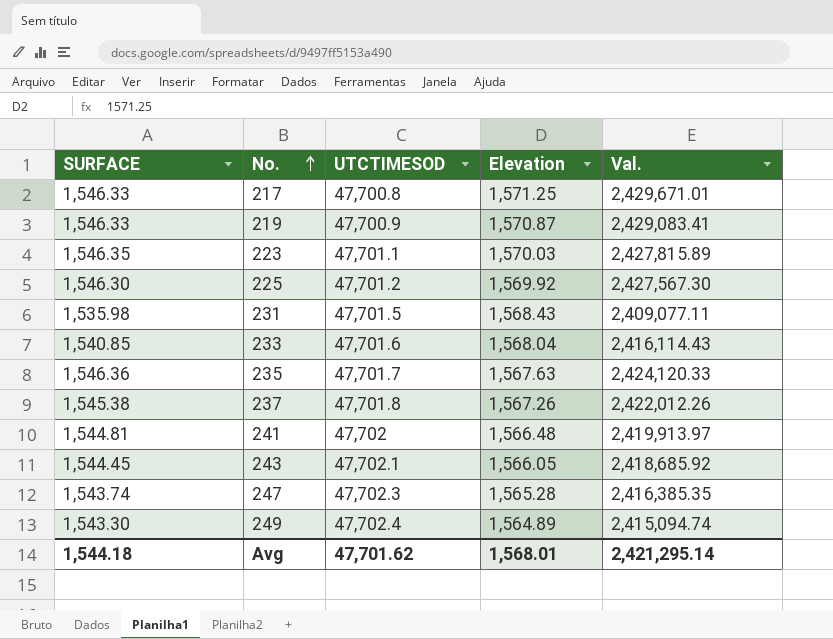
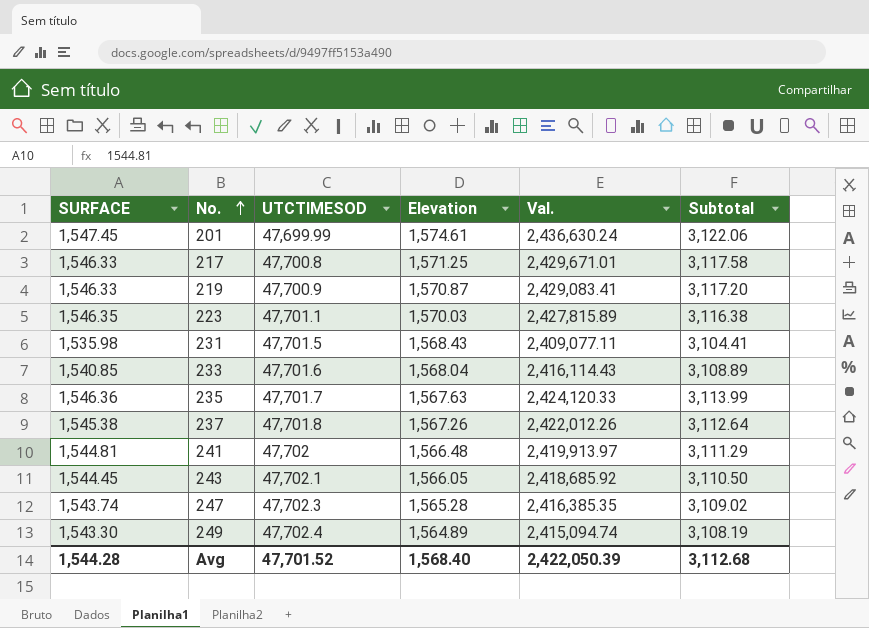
column Subtotal | formula: none -> [SURFACE] + [Elevation]
row 225: 1,546.30 | 47,701.2 | 1,569.92 | 2,427,567.30 -> none
row 201: none -> 1,547.45 | 47,699.99 | 1,574.61 | 2,436,630.24 | 3,122.06
Avg | SURFACE: 1,544.18 -> 1,544.28
Avg | UTCTIMESOD: 47,701.62 -> 47,701.52
Avg | Elevation: 1,568.01 -> 1,568.40
Avg | Val.: 2,421,295.14 -> 2,422,050.39

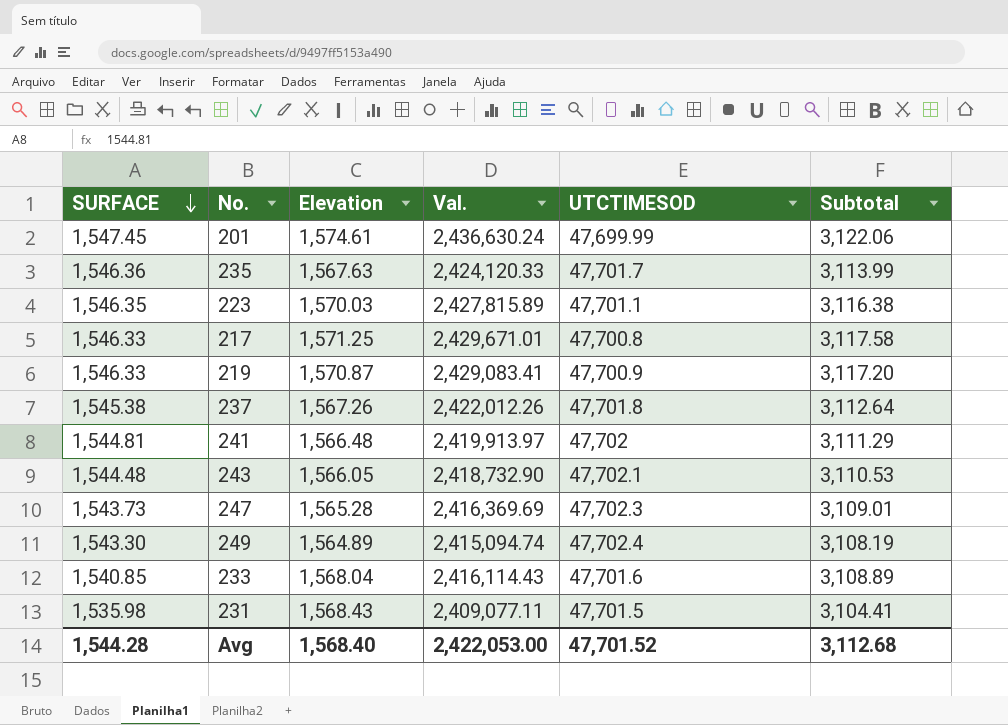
row order: No. ascending -> SURFACE descending
column UTCTIMESOD | position: 3 -> 5
243 | SURFACE: 1,544.45 -> 1,544.48
243 | Val.: 2,418,685.92 -> 2,418,732.90
243 | Subtotal: 3,110.50 -> 3,110.53
247 | SURFACE: 1,543.74 -> 1,543.73
247 | Val.: 2,416,385.35 -> 2,416,369.69
247 | Subtotal: 3,109.02 -> 3,109.01
Avg | Val.: 2,422,050.39 -> 2,422,053.00

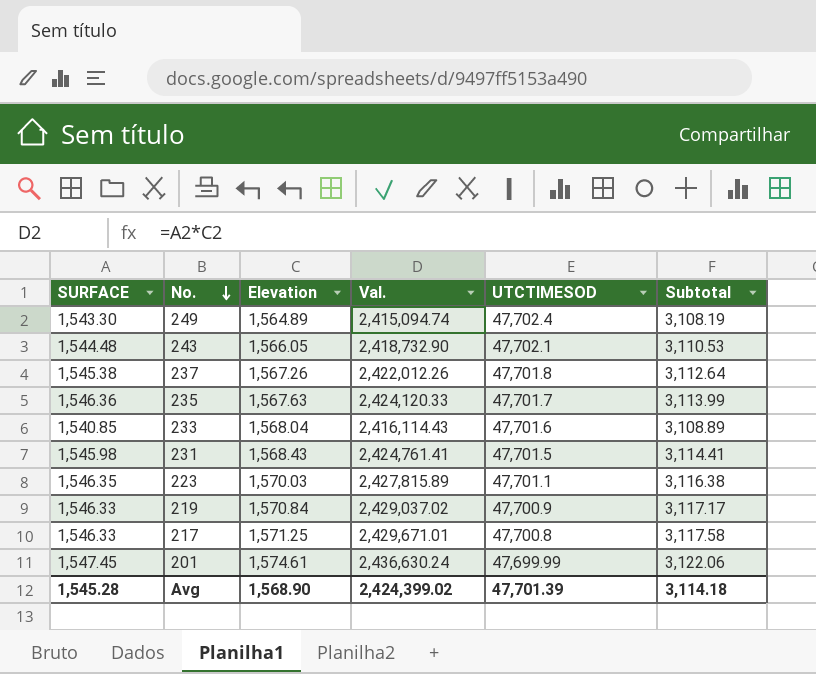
row order: SURFACE descending -> No. descending
row 241: 1,544.81 | 1,566.48 | 2,419,913.97 | 47,702 | 3,111.29 -> none
row 247: 1,543.73 | 1,565.28 | 2,416,369.69 | 47,702.3 | 3,109.01 -> none
231 | SURFACE: 1,535.98 -> 1,545.98
231 | Val.: 2,409,077.11 -> 2,424,761.41
231 | Subtotal: 3,104.41 -> 3,114.41
219 | Elevation: 1,570.87 -> 1,570.84
219 | Val.: 2,429,083.41 -> 2,429,037.02
219 | Subtotal: 3,117.20 -> 3,117.17
Avg | SURFACE: 1,544.28 -> 1,545.28
Avg | Elevation: 1,568.40 -> 1,568.90
Avg | Val.: 2,422,053.00 -> 2,424,399.02
Avg | UTCTIMESOD: 47,701.52 -> 47,701.39
Avg | Subtotal: 3,112.68 -> 3,114.18

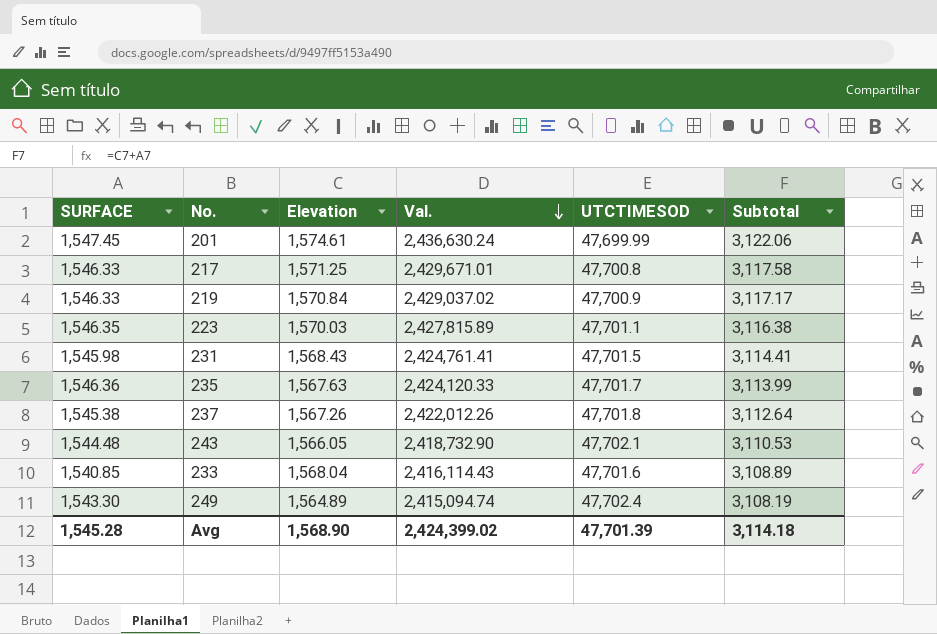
row order: No. descending -> Val. descending

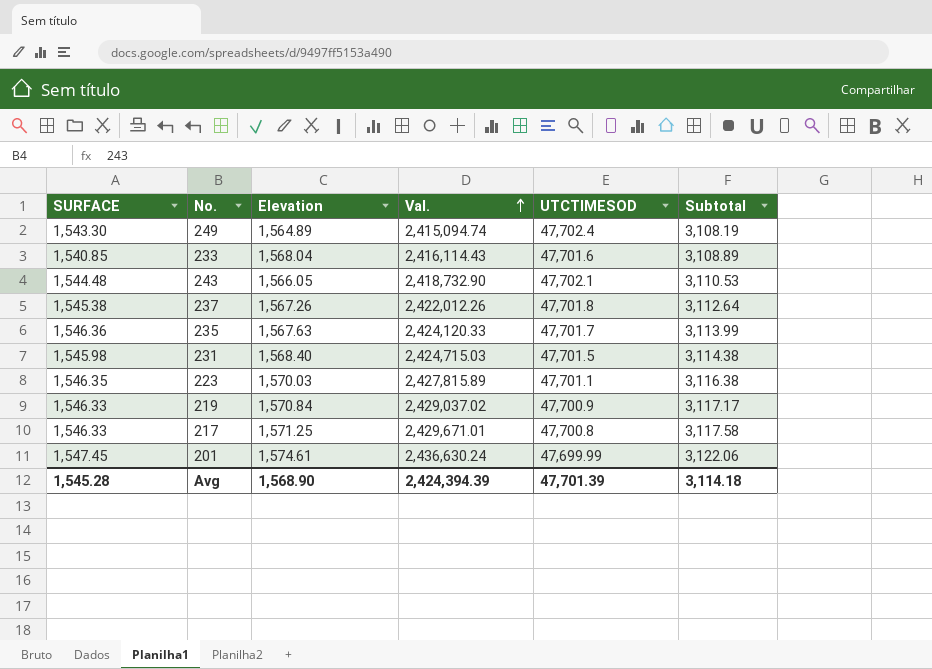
row order: Val. descending -> Val. ascending
231 | Elevation: 1,568.43 -> 1,568.40
231 | Val.: 2,424,761.41 -> 2,424,715.03
231 | Subtotal: 3,114.41 -> 3,114.38
Avg | Val.: 2,424,399.02 -> 2,424,394.39

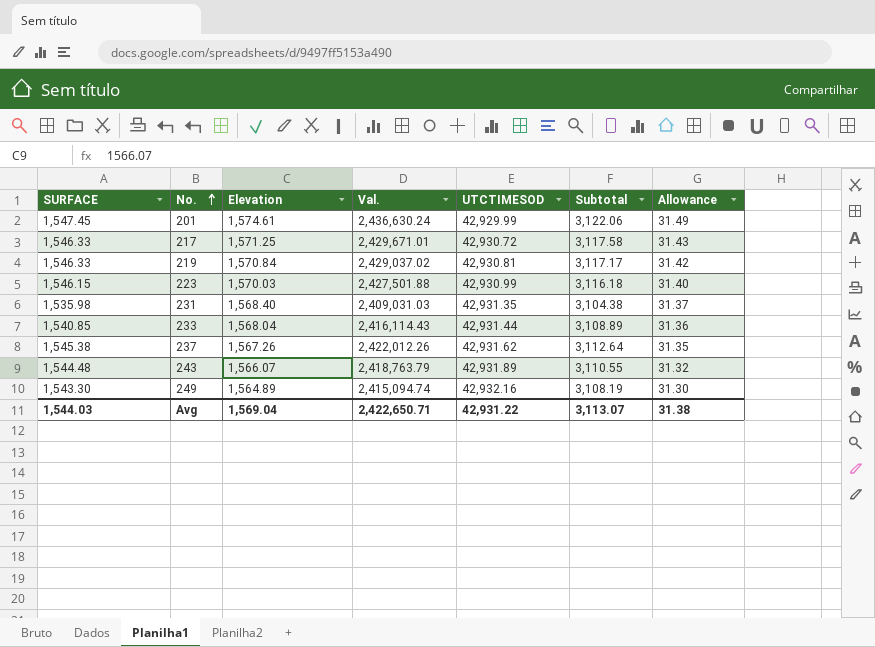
row order: Val. ascending -> No. ascending
column Allowance | formula: none -> [Elevation] * 0.02
row 235: 1,546.36 | 1,567.63 | 2,424,120.33 | 47,701.7 | 3,113.99 -> none
201 | UTCTIMESOD: 47,699.99 -> 42,929.99
217 | UTCTIMESOD: 47,700.8 -> 42,930.72
219 | UTCTIMESOD: 47,700.9 -> 42,930.81
223 | SURFACE: 1,546.35 -> 1,546.15
223 | Val.: 2,427,815.89 -> 2,427,501.88
223 | UTCTIMESOD: 47,701.1 -> 42,930.99
223 | Subtotal: 3,116.38 -> 3,116.18
231 | SURFACE: 1,545.98 -> 1,535.98
231 | Val.: 2,424,715.03 -> 2,409,031.03
231 | UTCTIMESOD: 47,701.5 -> 42,931.35
231 | Subtotal: 3,114.38 -> 3,104.38
233 | UTCTIMESOD: 47,701.6 -> 42,931.44
237 | UTCTIMESOD: 47,701.8 -> 42,931.62
243 | Elevation: 1,566.05 -> 1,566.07
243 | Val.: 2,418,732.90 -> 2,418,763.79
243 | UTCTIMESOD: 47,702.1 -> 42,931.89
243 | Subtotal: 3,110.53 -> 3,110.55
249 | UTCTIMESOD: 47,702.4 -> 42,932.16
Avg | SURFACE: 1,545.28 -> 1,544.03
Avg | Elevation: 1,568.90 -> 1,569.04
Avg | Val.: 2,424,394.39 -> 2,422,650.71
Avg | UTCTIMESOD: 47,701.39 -> 42,931.22
Avg | Subtotal: 3,114.18 -> 3,113.07

